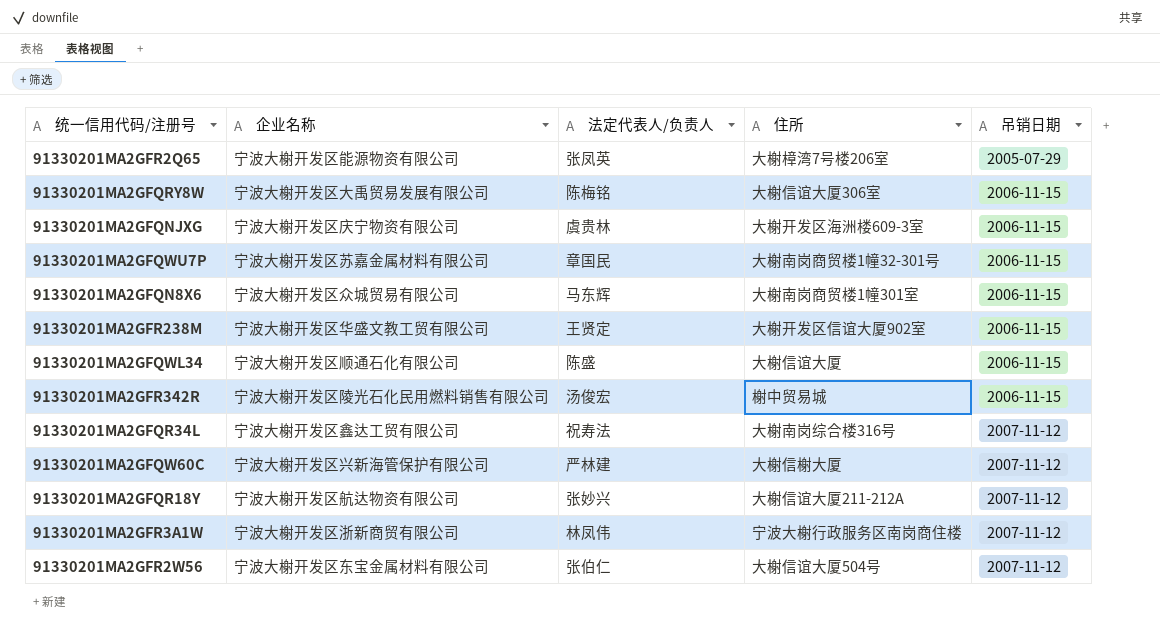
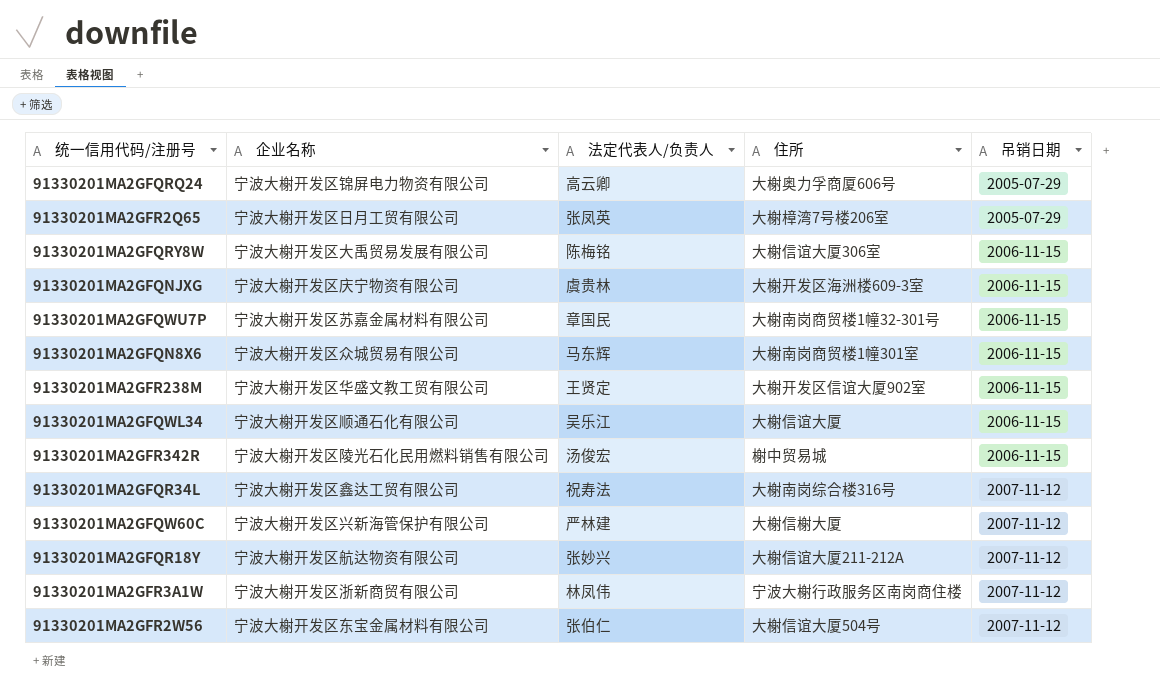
row 91330201MA2GFQRQ24: none -> 宁波大榭开发区锦屏电力物资有限公司 | 高云卿 | 大榭奥力孚商厦606号 | 2005-07-29
91330201MA2GFR2Q65 | 企业名称: 宁波大榭开发区能源物资有限公司 -> 宁波大榭开发区日月工贸有限公司
91330201MA2GFQWL34 | 法定代表人/负责人: 陈盛 -> 吴乐江

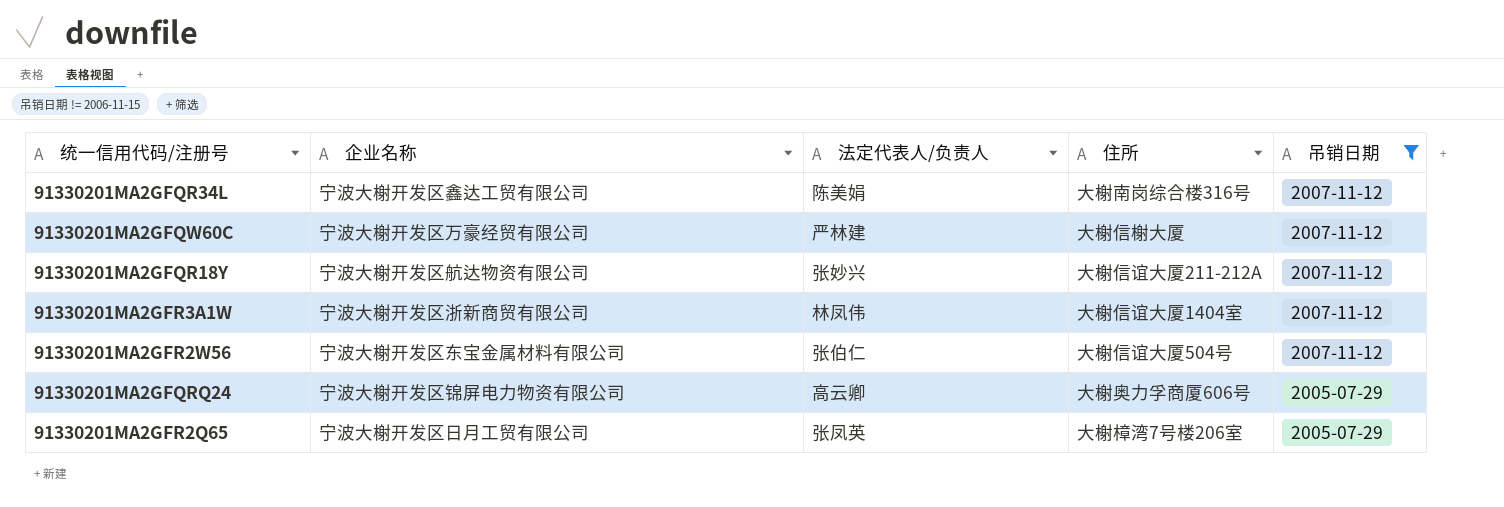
filter: none -> 吊销日期 != 2006-11-15
row order: 吊销日期 ascending -> 吊销日期 descending
91330201MA2GFQR34L | 法定代表人/负责人: 祝寿法 -> 陈美娟
91330201MA2GFQW60C | 企业名称: 宁波大榭开发区兴新海管保护有限公司 -> 宁波大榭开发区万豪经贸有限公司
91330201MA2GFR3A1W | 住所: 宁波大榭行政服务区南岗商住楼 -> 大榭信谊大厦1404室

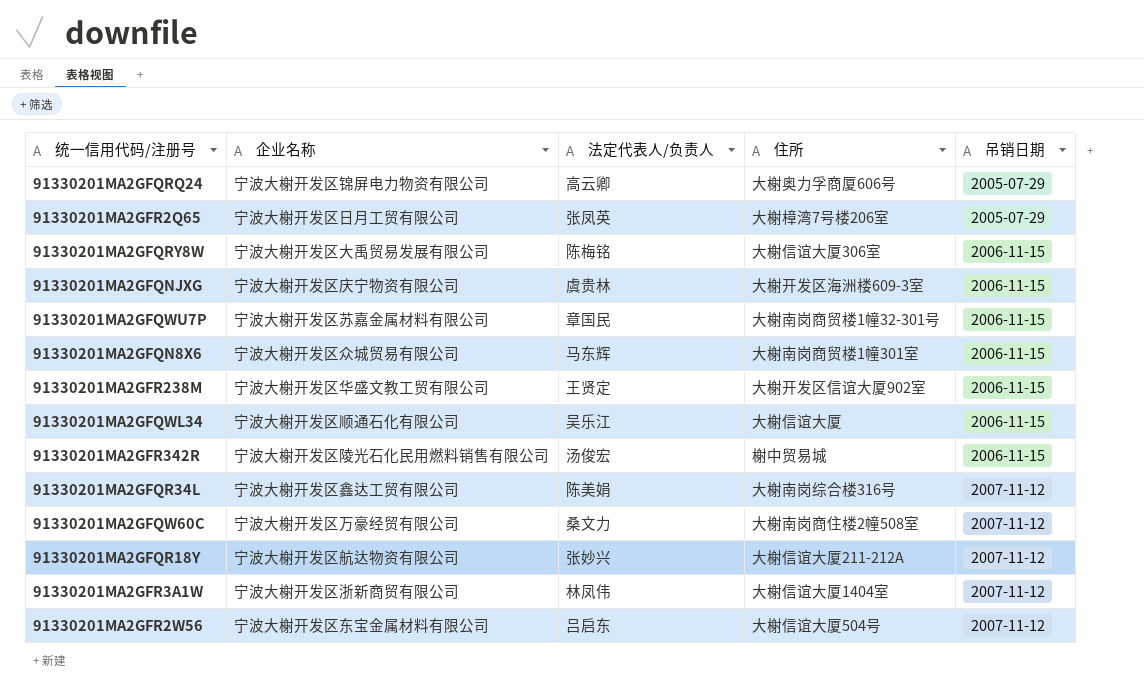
filter: 吊销日期 != 2006-11-15 -> none
row order: 吊销日期 descending -> 吊销日期 ascending
91330201MA2GFQW60C | 法定代表人/负责人: 严林建 -> 桑文力
91330201MA2GFQW60C | 住所: 大榭信榭大厦 -> 大榭南岗商住楼2幢508室
91330201MA2GFR2W56 | 法定代表人/负责人: 张伯仁 -> 吕启东

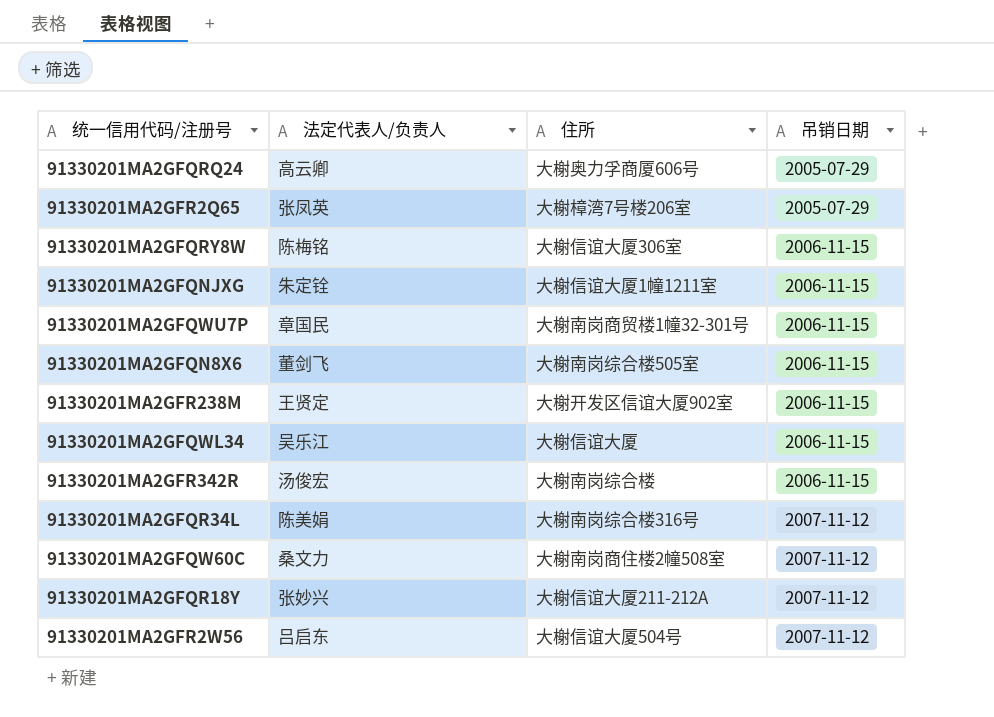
column 企业名称 | position: 2 -> none
row 91330201MA2GFR3A1W: 宁波大榭开发区浙新商贸有限公司 | 林凤伟 | 大榭信谊大厦1404室 | 2007-11-12 -> none
91330201MA2GFQNJXG | 法定代表人/负责人: 虞贵林 -> 朱定铨
91330201MA2GFQNJXG | 住所: 大榭开发区海洲楼609-3室 -> 大榭信谊大厦1幢1211室
91330201MA2GFQN8X6 | 法定代表人/负责人: 马东辉 -> 董剑飞
91330201MA2GFQN8X6 | 住所: 大榭南岗商贸楼1幢301室 -> 大榭南岗综合楼505室
91330201MA2GFR342R | 住所: 榭中贸易城 -> 大榭南岗综合楼

